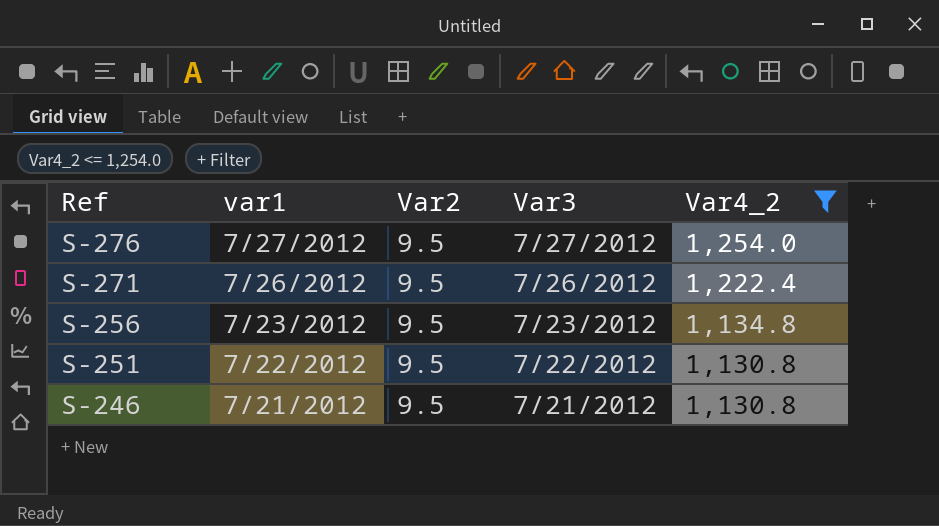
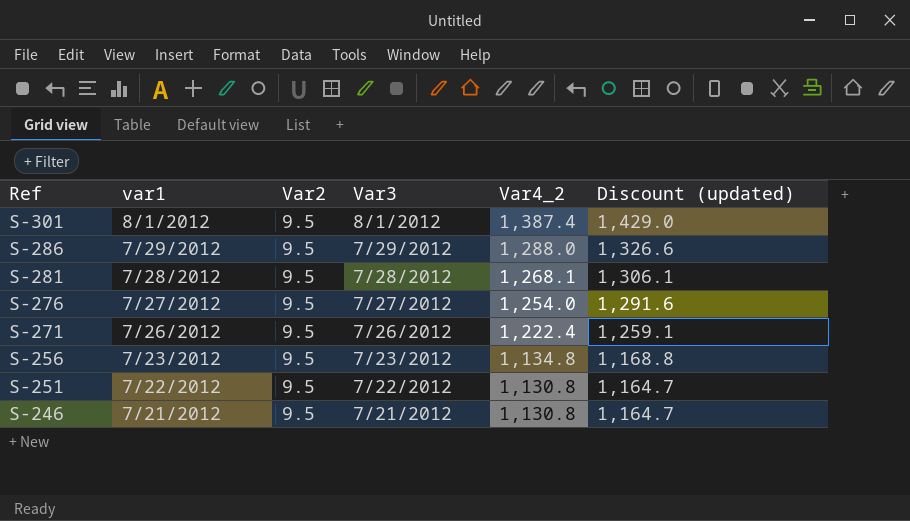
filter: Var4_2 <= 1,254.0 -> none
column Discount (updated) | formula: none -> [Var4_2] * 1.03

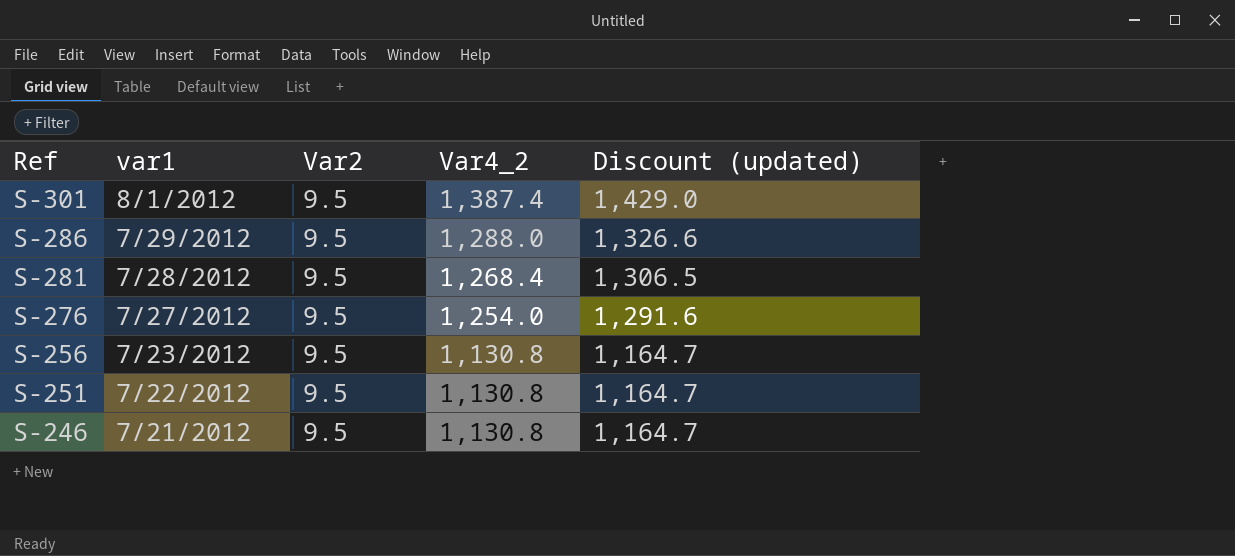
column Var3 | position: 4 -> none
row S-271: 7/26/2012 | 9.5 | 7/26/2012 | 1,222.4 | 1,259.1 -> none
S-281 | Var4_2: 1,268.1 -> 1,268.4
S-281 | Discount (updated): 1,306.1 -> 1,306.5
S-256 | Var4_2: 1,134.8 -> 1,130.8
S-256 | Discount (updated): 1,168.8 -> 1,164.7

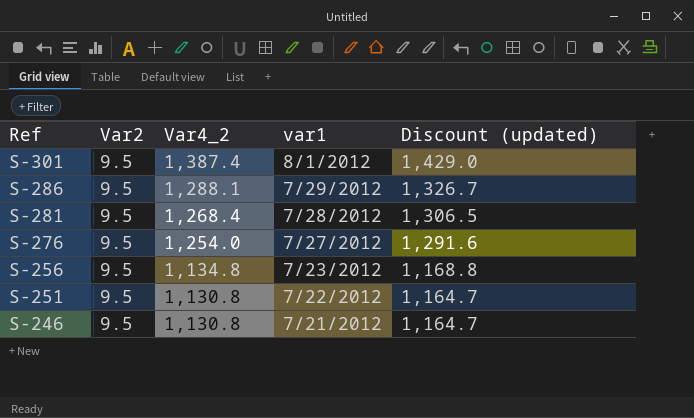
column var1 | position: 2 -> 4
S-286 | Var4_2: 1,288.0 -> 1,288.1
S-286 | Discount (updated): 1,326.6 -> 1,326.7
S-256 | Var4_2: 1,130.8 -> 1,134.8
S-256 | Discount (updated): 1,164.7 -> 1,168.8

